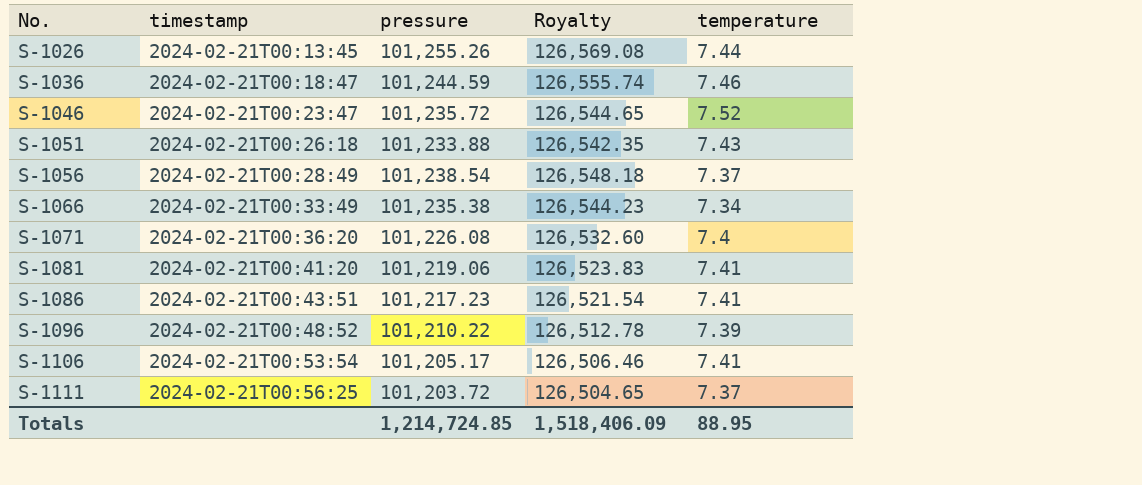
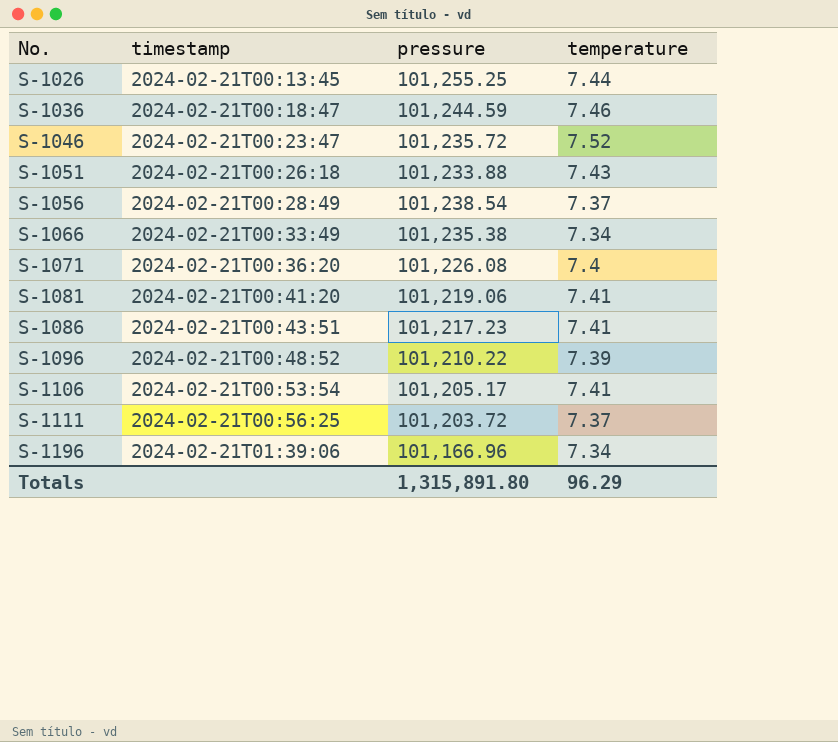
column Royalty | formula: [pressure] * 1.25 -> none
S-1026 | pressure: 101,255.26 -> 101,255.25
row S-1196: none -> 2024-02-21T01:39:06 | 101,166.96 | 7.34
Totals | pressure: 1,214,724.85 -> 1,315,891.80
Totals | temperature: 88.95 -> 96.29

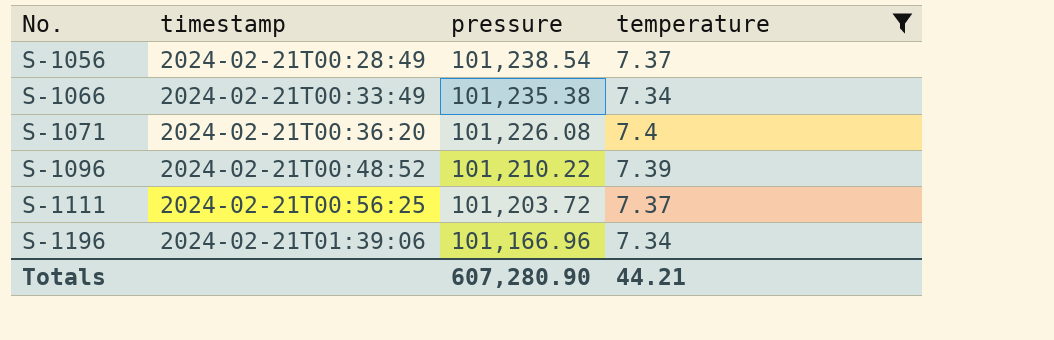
filter: none -> temperature <= 7.4
Totals | pressure: 1,315,891.80 -> 607,280.90
Totals | temperature: 96.29 -> 44.21

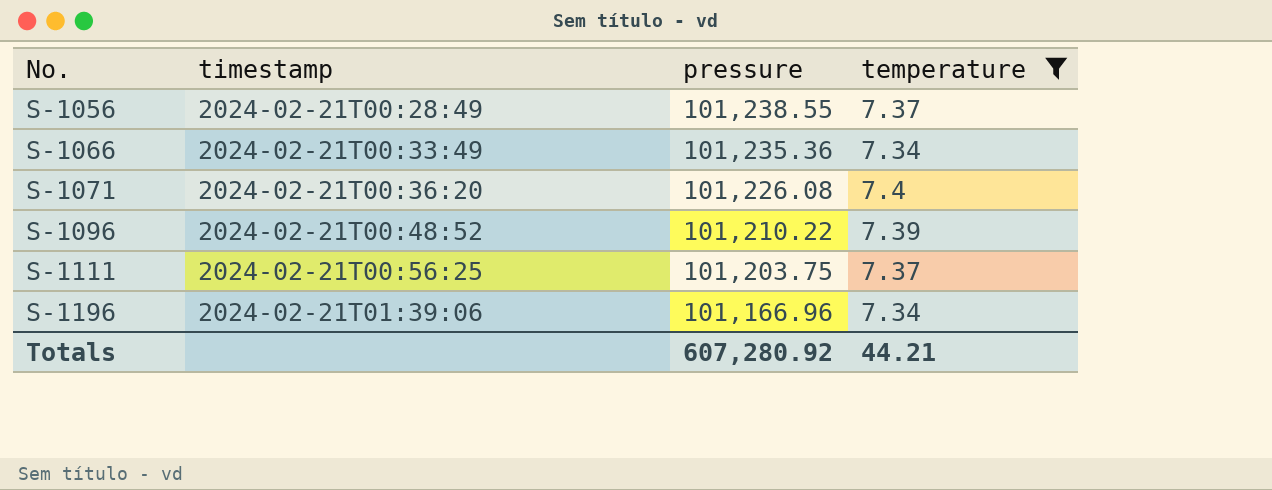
S-1056 | pressure: 101,238.54 -> 101,238.55
S-1066 | pressure: 101,235.38 -> 101,235.36
S-1111 | pressure: 101,203.72 -> 101,203.75
Totals | pressure: 607,280.90 -> 607,280.92

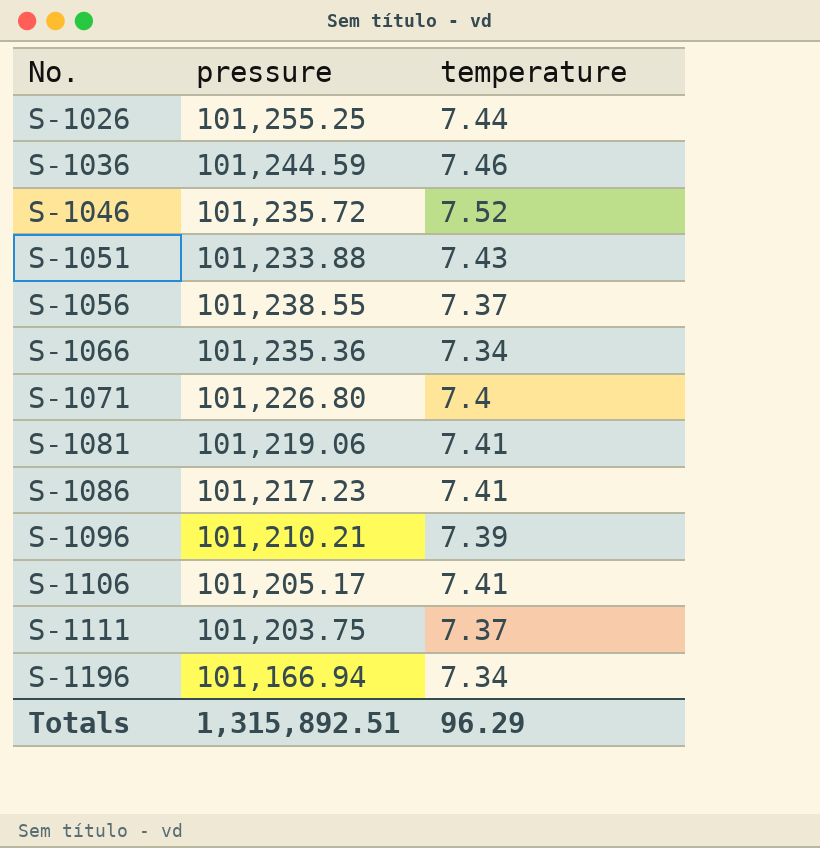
filter: temperature <= 7.4 -> none
column timestamp | position: 2 -> none
S-1071 | pressure: 101,226.08 -> 101,226.80
S-1096 | pressure: 101,210.22 -> 101,210.21
S-1196 | pressure: 101,166.96 -> 101,166.94
Totals | pressure: 607,280.92 -> 1,315,892.51
Totals | temperature: 44.21 -> 96.29

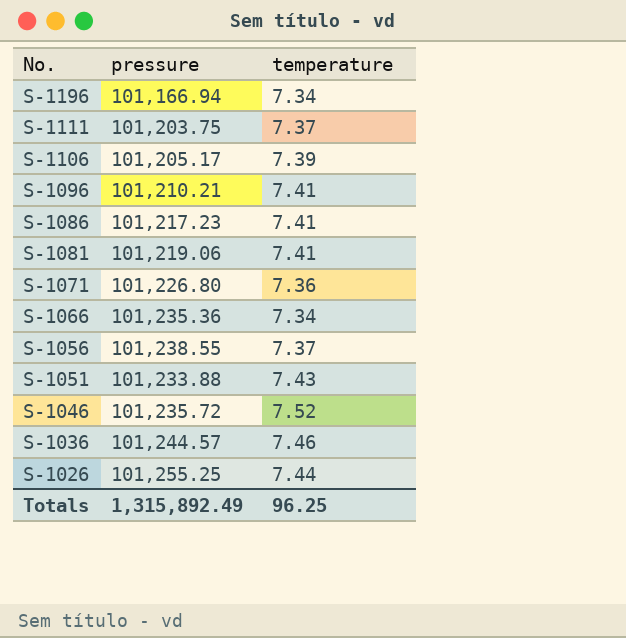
row order: No. ascending -> No. descending
S-1106 | temperature: 7.41 -> 7.39
S-1096 | temperature: 7.39 -> 7.41
S-1071 | temperature: 7.4 -> 7.36
S-1036 | pressure: 101,244.59 -> 101,244.57
Totals | pressure: 1,315,892.51 -> 1,315,892.49
Totals | temperature: 96.29 -> 96.25

